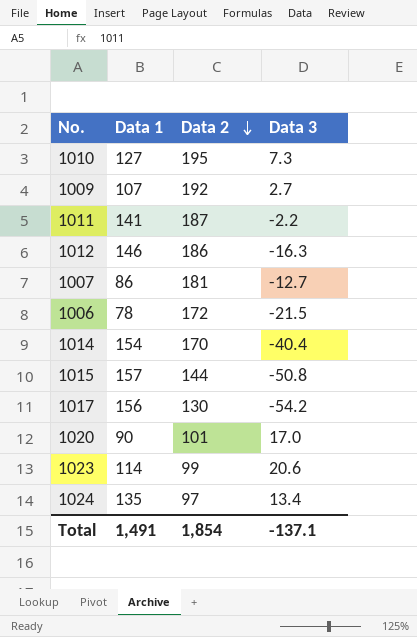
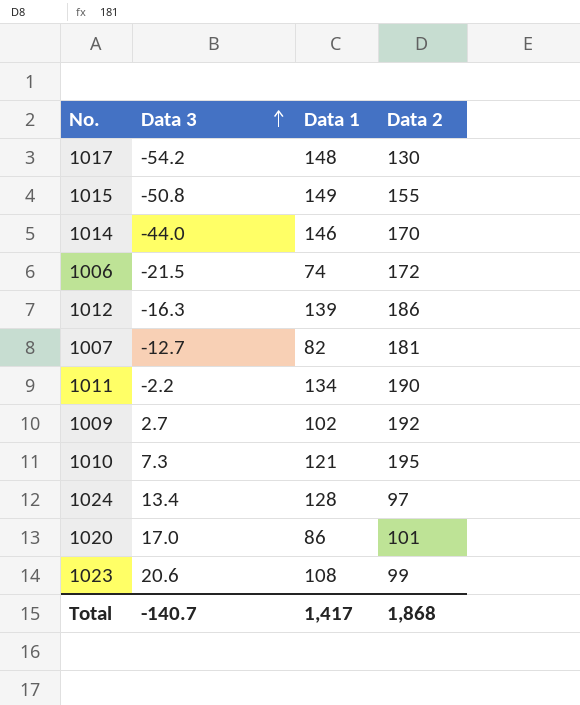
row order: Data 2 descending -> Data 3 ascending
column Data 3 | position: 4 -> 2
1017 | Data 1: 156 -> 148
1015 | Data 1: 157 -> 149
1015 | Data 2: 144 -> 155
1014 | Data 3: -40.4 -> -44.0
1014 | Data 1: 154 -> 146
1006 | Data 1: 78 -> 74
1012 | Data 1: 146 -> 139
1007 | Data 1: 86 -> 82
1011 | Data 1: 141 -> 134
1011 | Data 2: 187 -> 190
1009 | Data 1: 107 -> 102
1010 | Data 1: 127 -> 121
1024 | Data 1: 135 -> 128
1020 | Data 1: 90 -> 86
1023 | Data 1: 114 -> 108
Total | Data 3: -137.1 -> -140.7
Total | Data 1: 1,491 -> 1,417
Total | Data 2: 1,854 -> 1,868

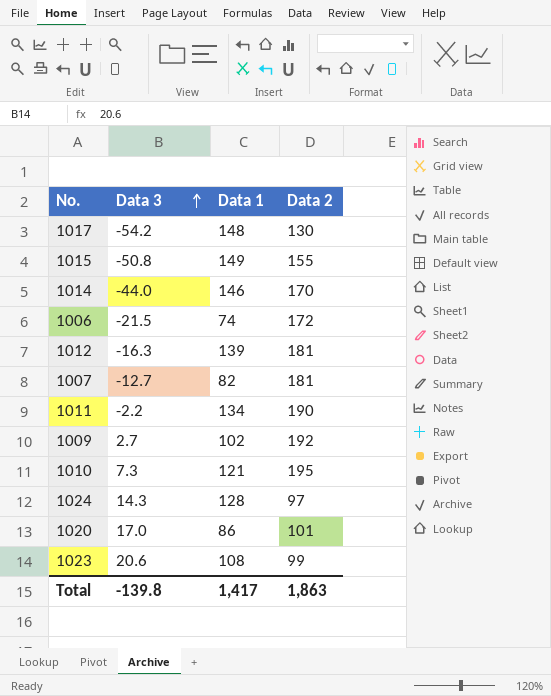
1012 | Data 2: 186 -> 181
1024 | Data 3: 13.4 -> 14.3
Total | Data 3: -140.7 -> -139.8
Total | Data 2: 1,868 -> 1,863

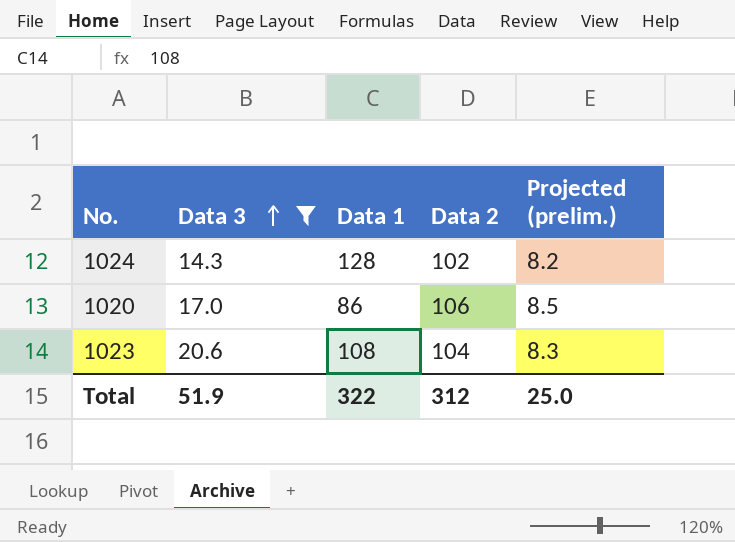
filter: none -> Data 3 >= 14.3
column Projected (prelim.) | formula: none -> [Data 2] * 0.08
1024 | Data 2: 97 -> 102
1020 | Data 2: 101 -> 106
1023 | Data 2: 99 -> 104
Total | Data 3: -139.8 -> 51.9
Total | Data 1: 1,417 -> 322
Total | Data 2: 1,863 -> 312

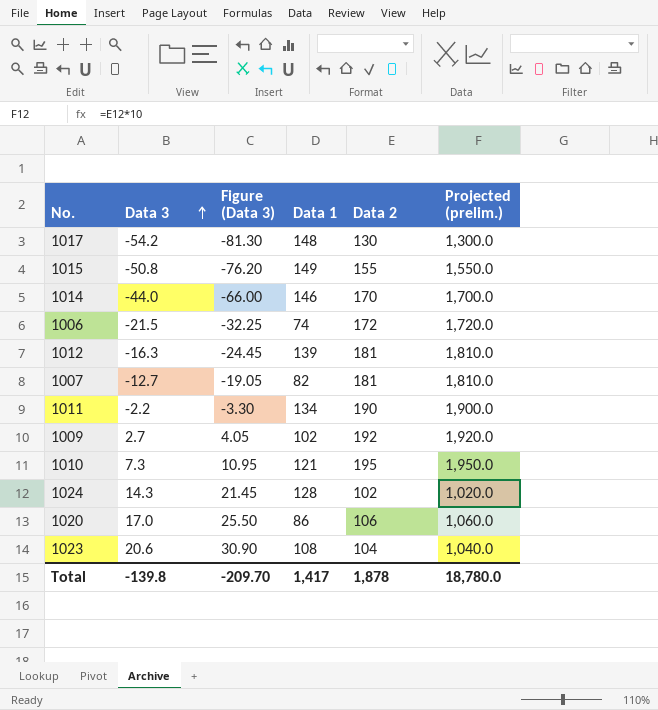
filter: Data 3 >= 14.3 -> none
column Figure (Data 3) | formula: none -> [Data 3] * 1.5
column Projected (prelim.) | formula: [Data 2] * 0.08 -> [Data 2] * 10
Total | Data 3: 51.9 -> -139.8
Total | Data 1: 322 -> 1,417
Total | Data 2: 312 -> 1,878
Total | Projected (prelim.): 25.0 -> 18,780.0

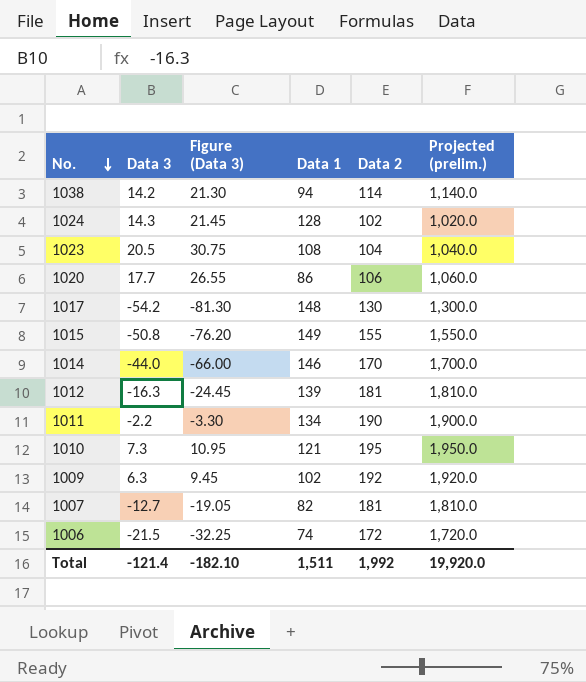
row order: Data 3 ascending -> No. descending
row 1038: none -> 14.2 | 21.30 | 94 | 114 | 1,140.0
1023 | Data 3: 20.6 -> 20.5
1023 | Figure (Data 3): 30.90 -> 30.75
1020 | Data 3: 17.0 -> 17.7
1020 | Figure (Data 3): 25.50 -> 26.55
1009 | Data 3: 2.7 -> 6.3
1009 | Figure (Data 3): 4.05 -> 9.45
Total | Data 3: -139.8 -> -121.4
Total | Figure (Data 3): -209.70 -> -182.10
Total | Data 1: 1,417 -> 1,511
Total | Data 2: 1,878 -> 1,992
Total | Projected (prelim.): 18,780.0 -> 19,920.0

